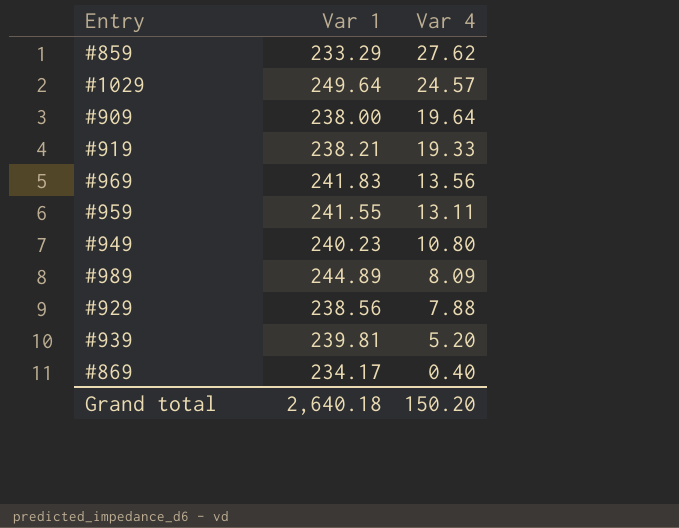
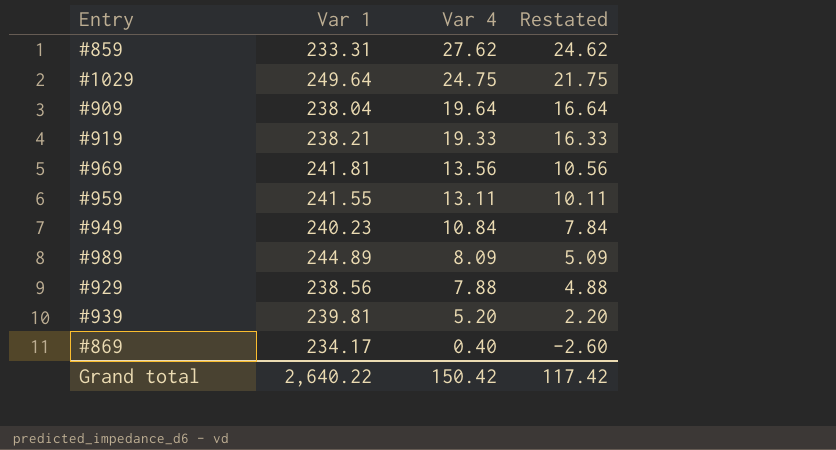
column Restated | formula: none -> [Var 4] - 3
#859 | Var 1: 233.29 -> 233.31
#1029 | Var 4: 24.57 -> 24.75
#909 | Var 1: 238.00 -> 238.04
#969 | Var 1: 241.83 -> 241.81
#949 | Var 4: 10.80 -> 10.84
Grand total | Var 1: 2,640.18 -> 2,640.22
Grand total | Var 4: 150.20 -> 150.42

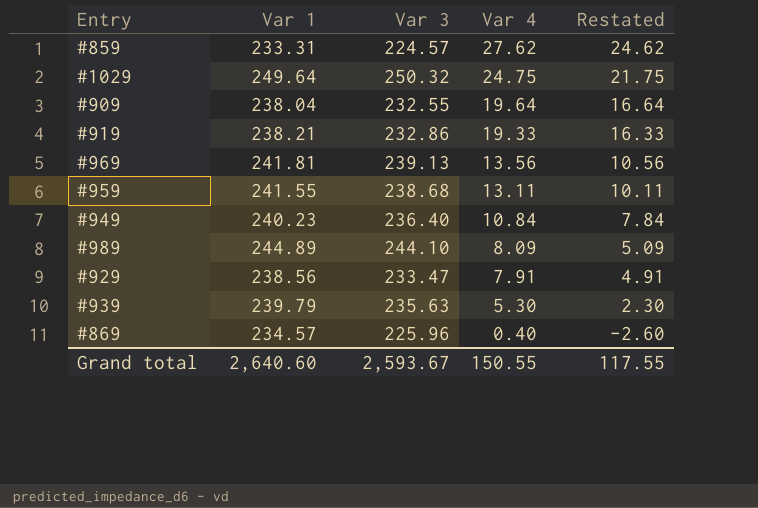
column Var 3 | position: none -> 3
#929 | Var 4: 7.88 -> 7.91
#929 | Restated: 4.88 -> 4.91
#939 | Var 1: 239.81 -> 239.79
#939 | Var 4: 5.20 -> 5.30
#939 | Restated: 2.20 -> 2.30
#869 | Var 1: 234.17 -> 234.57
Grand total | Var 1: 2,640.22 -> 2,640.60
Grand total | Var 4: 150.42 -> 150.55
Grand total | Restated: 117.42 -> 117.55

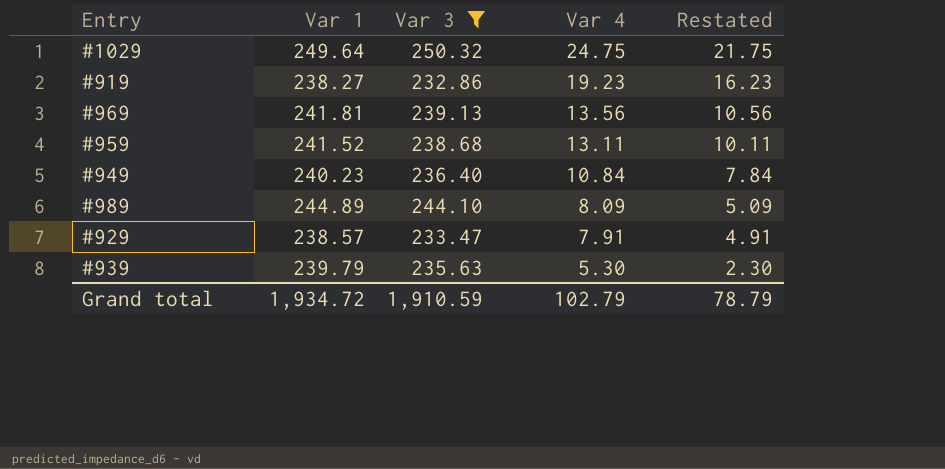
filter: none -> Var 3 >= 232.86
#919 | Var 1: 238.21 -> 238.27
#919 | Var 4: 19.33 -> 19.23
#919 | Restated: 16.33 -> 16.23
#959 | Var 1: 241.55 -> 241.52
#929 | Var 1: 238.56 -> 238.57
Grand total | Var 1: 2,640.60 -> 1,934.72
Grand total | Var 3: 2,593.67 -> 1,910.59
Grand total | Var 4: 150.55 -> 102.79
Grand total | Restated: 117.55 -> 78.79

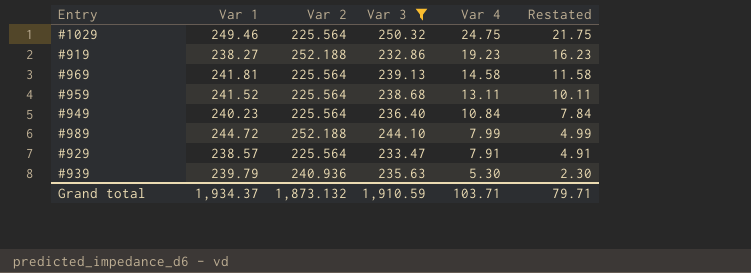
column Var 2 | position: none -> 3
#1029 | Var 1: 249.64 -> 249.46
#969 | Var 4: 13.56 -> 14.58
#969 | Restated: 10.56 -> 11.58
#989 | Var 1: 244.89 -> 244.72
#989 | Var 4: 8.09 -> 7.99
#989 | Restated: 5.09 -> 4.99
Grand total | Var 1: 1,934.72 -> 1,934.37
Grand total | Var 4: 102.79 -> 103.71
Grand total | Restated: 78.79 -> 79.71

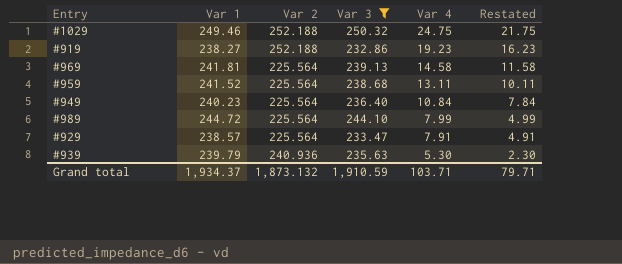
#1029 | Var 2: 225.564 -> 252.188
#989 | Var 2: 252.188 -> 225.564

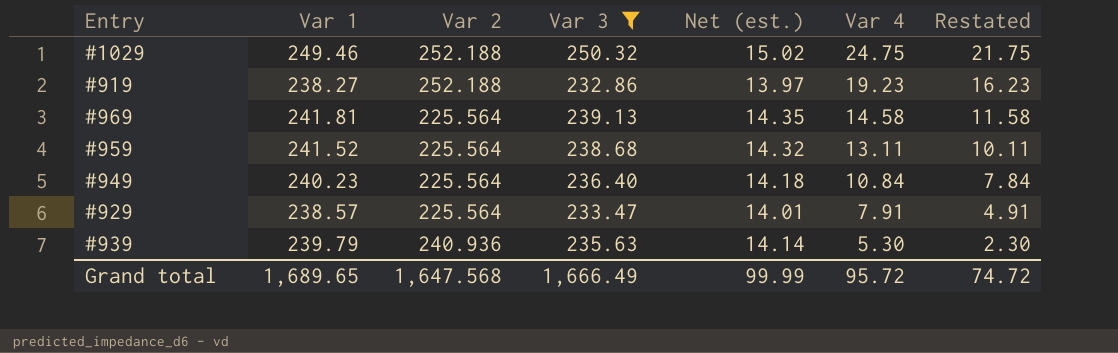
column Net (est.) | formula: none -> [Var 3] * 0.06
row #989: 244.72 | 225.564 | 244.10 | 7.99 | 4.99 -> none
Grand total | Var 1: 1,934.37 -> 1,689.65
Grand total | Var 2: 1,873.132 -> 1,647.568
Grand total | Var 3: 1,910.59 -> 1,666.49
Grand total | Var 4: 103.71 -> 95.72
Grand total | Restated: 79.71 -> 74.72

